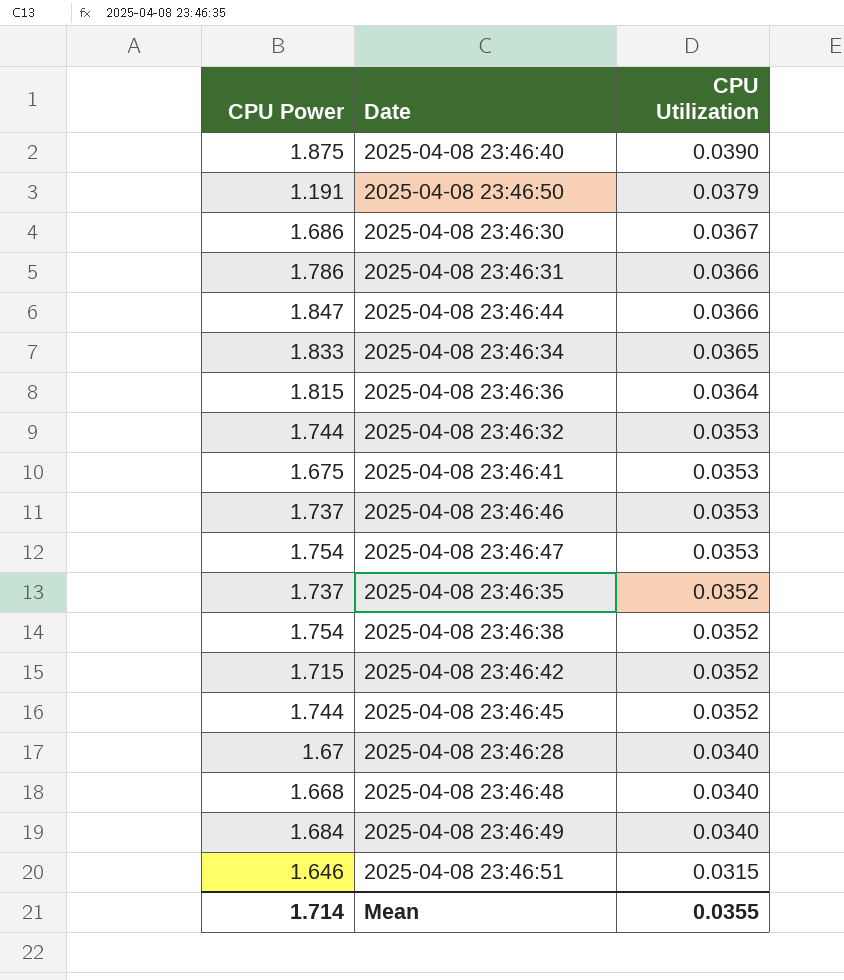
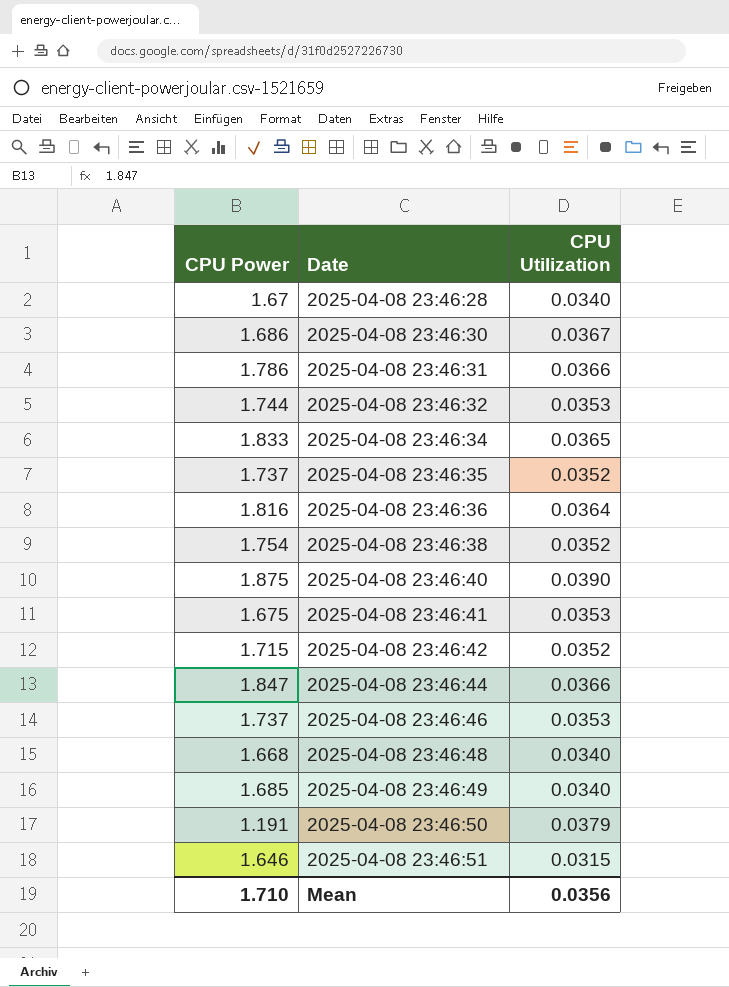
row order: CPU Utilization descending -> Date ascending
row 2025-04-08 23:46:47: 1.754 | 0.0353 -> none
row 2025-04-08 23:46:45: 1.744 | 0.0352 -> none
2025-04-08 23:46:36 | CPU Power: 1.815 -> 1.816
2025-04-08 23:46:49 | CPU Power: 1.684 -> 1.685
Mean | CPU Power: 1.714 -> 1.710
Mean | CPU Utilization: 0.0355 -> 0.0356

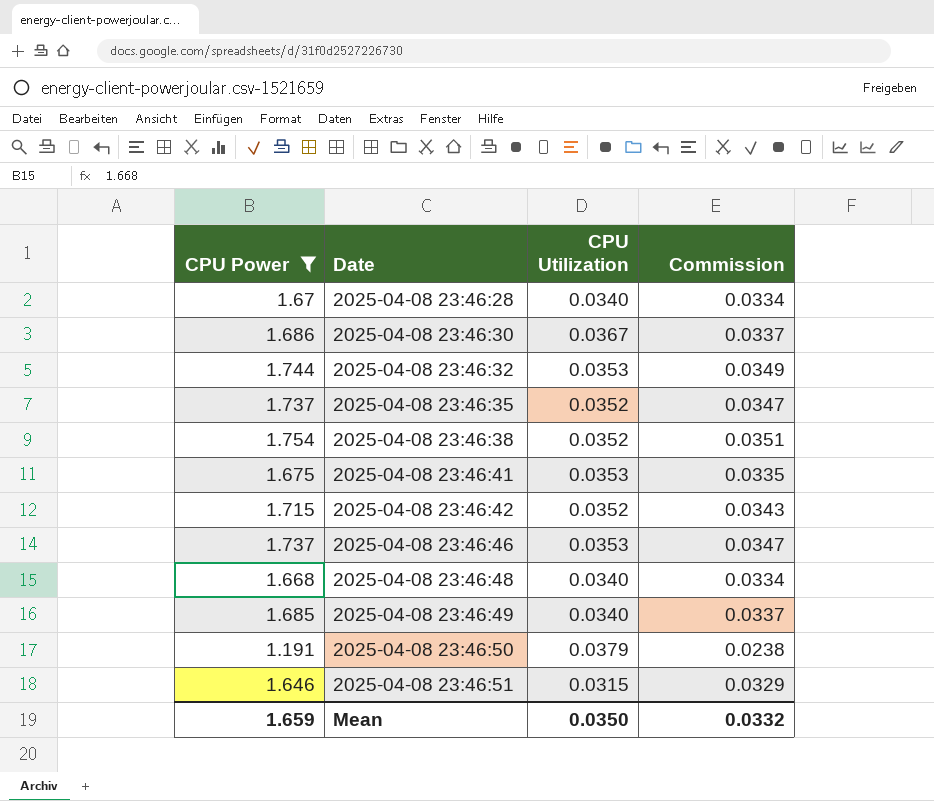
filter: none -> CPU Power <= 1.754
column Commission | formula: none -> [CPU Power] * 0.02
Mean | CPU Power: 1.710 -> 1.659
Mean | CPU Utilization: 0.0356 -> 0.0350

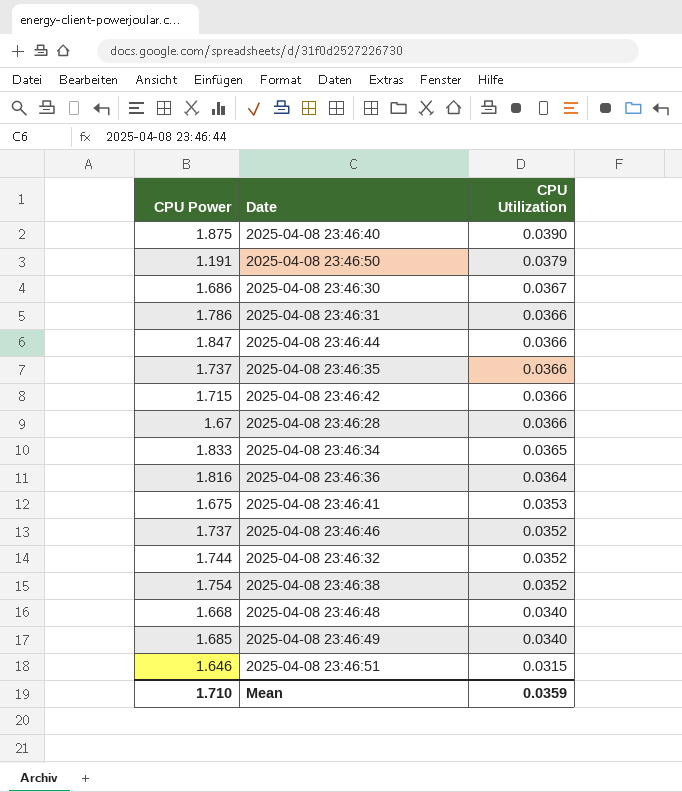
filter: CPU Power <= 1.754 -> none
row order: Date ascending -> CPU Utilization descending
column Commission | formula: [CPU Power] * 0.02 -> none
2025-04-08 23:46:35 | CPU Utilization: 0.0352 -> 0.0366
2025-04-08 23:46:42 | CPU Utilization: 0.0352 -> 0.0366
2025-04-08 23:46:28 | CPU Utilization: 0.0340 -> 0.0366
2025-04-08 23:46:46 | CPU Utilization: 0.0353 -> 0.0352
2025-04-08 23:46:32 | CPU Utilization: 0.0353 -> 0.0352
Mean | CPU Power: 1.659 -> 1.710
Mean | CPU Utilization: 0.0350 -> 0.0359

